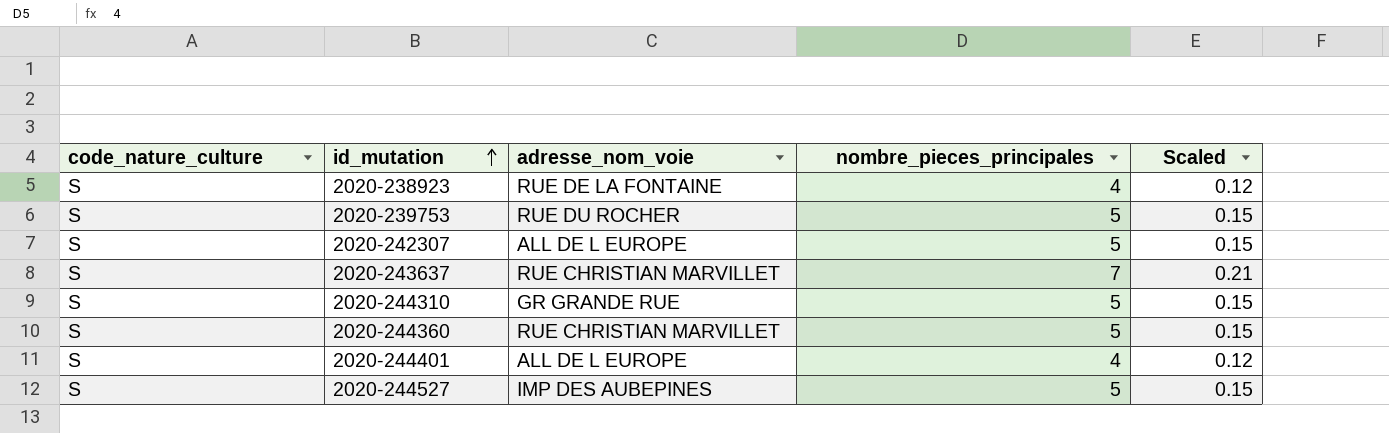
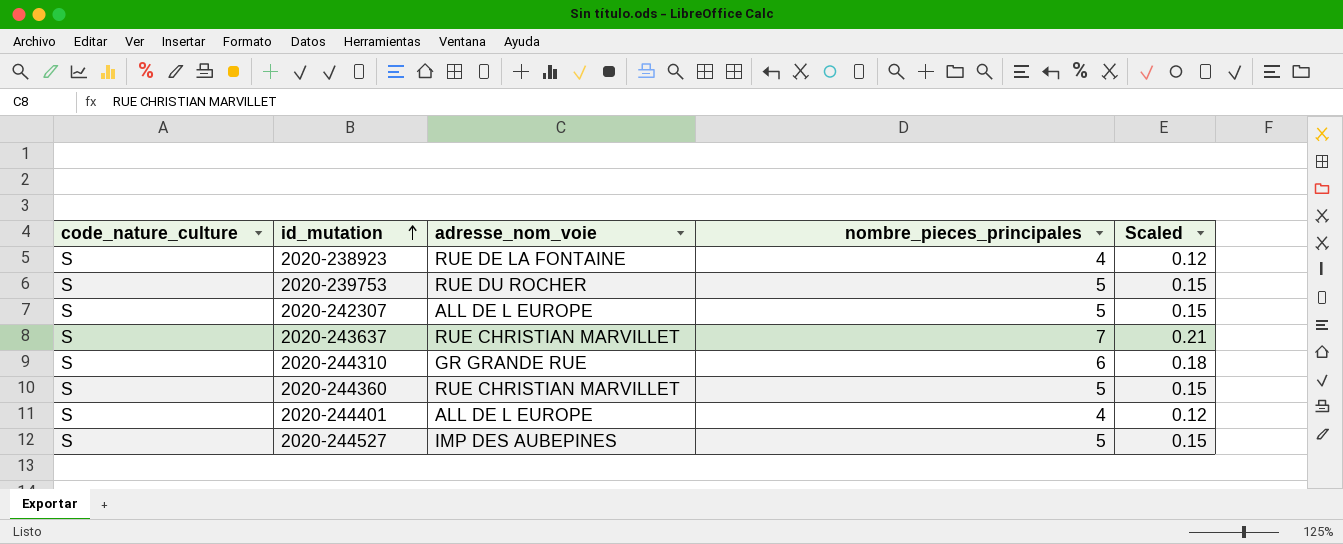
2020-244310 | nombre_pieces_principales: 5 -> 6
2020-244310 | Scaled: 0.15 -> 0.18

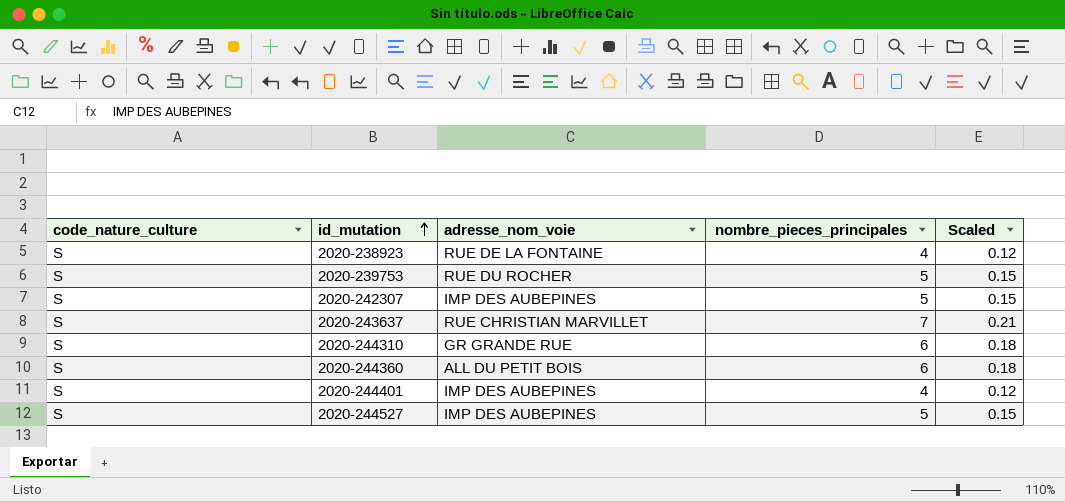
2020-242307 | adresse_nom_voie: ALL DE L EUROPE -> IMP DES AUBEPINES
2020-244360 | adresse_nom_voie: RUE CHRISTIAN MARVILLET -> ALL DU PETIT BOIS
2020-244360 | nombre_pieces_principales: 5 -> 6
2020-244360 | Scaled: 0.15 -> 0.18
2020-244401 | adresse_nom_voie: ALL DE L EUROPE -> IMP DES AUBEPINES

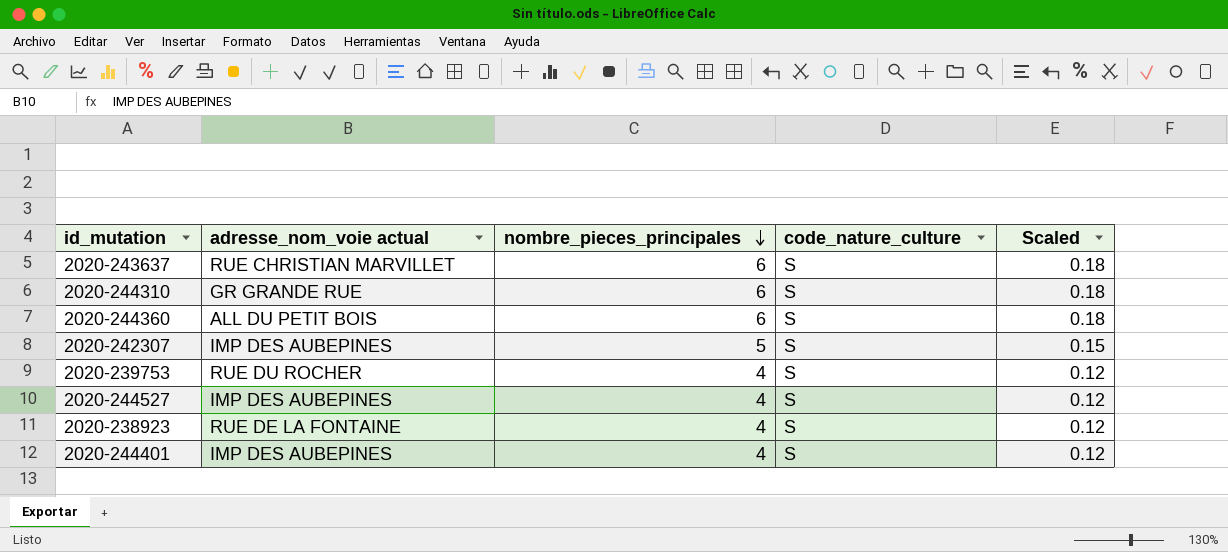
row order: id_mutation ascending -> nombre_pieces_principales descending
column name: adresse_nom_voie -> adresse_nom_voie actual
column code_nature_culture | position: 1 -> 4
2020-243637 | nombre_pieces_principales: 7 -> 6
2020-243637 | Scaled: 0.21 -> 0.18
2020-239753 | nombre_pieces_principales: 5 -> 4
2020-239753 | Scaled: 0.15 -> 0.12
2020-244527 | nombre_pieces_principales: 5 -> 4
2020-244527 | Scaled: 0.15 -> 0.12

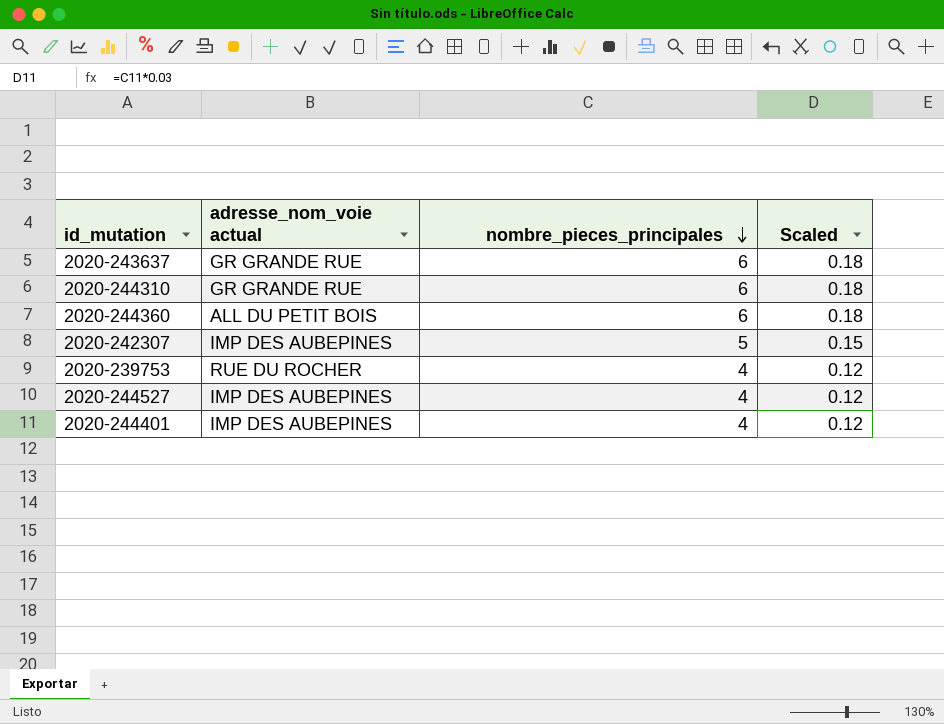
column code_nature_culture | position: 4 -> none
row 2020-238923: RUE DE LA FONTAINE | 4 | S | 0.12 -> none
2020-243637 | adresse_nom_voie actual: RUE CHRISTIAN MARVILLET -> GR GRANDE RUE

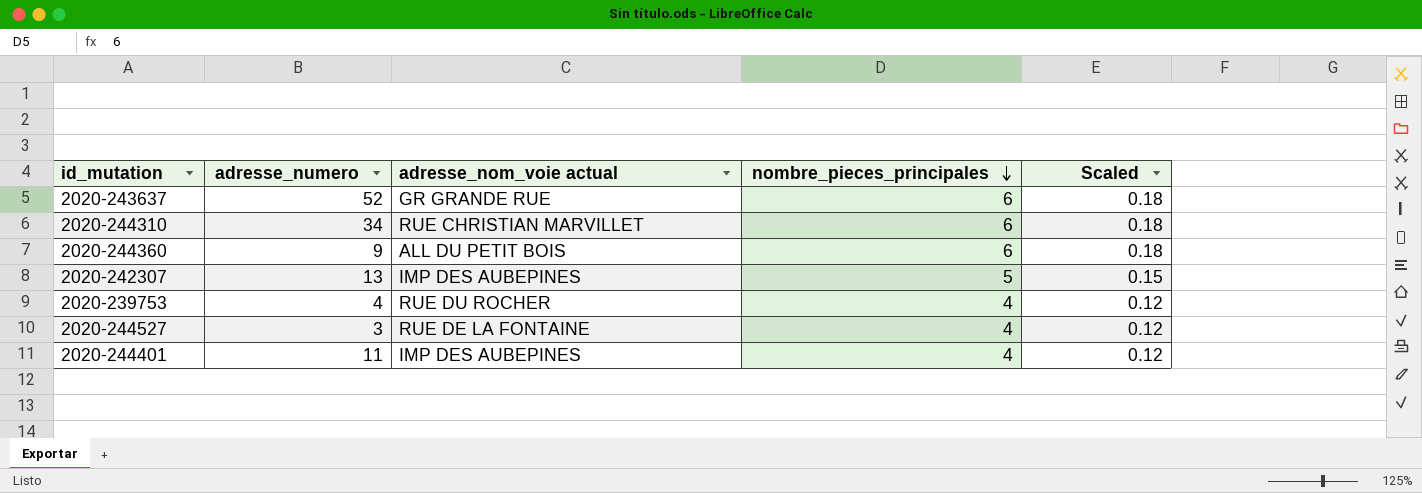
column adresse_numero | position: none -> 2
2020-244310 | adresse_nom_voie actual: GR GRANDE RUE -> RUE CHRISTIAN MARVILLET
2020-244527 | adresse_nom_voie actual: IMP DES AUBEPINES -> RUE DE LA FONTAINE

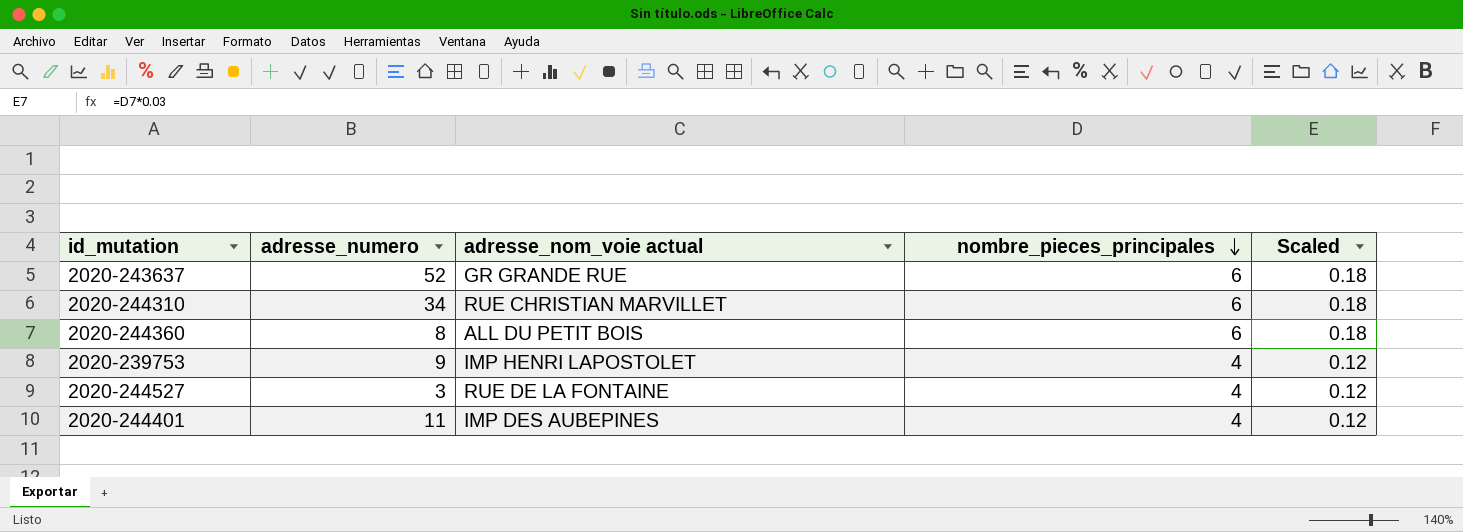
row 2020-242307: 13 | IMP DES AUBEPINES | 5 | 0.15 -> none
2020-244360 | adresse_numero: 9 -> 8
2020-239753 | adresse_numero: 4 -> 9
2020-239753 | adresse_nom_voie actual: RUE DU ROCHER -> IMP HENRI LAPOSTOLET

